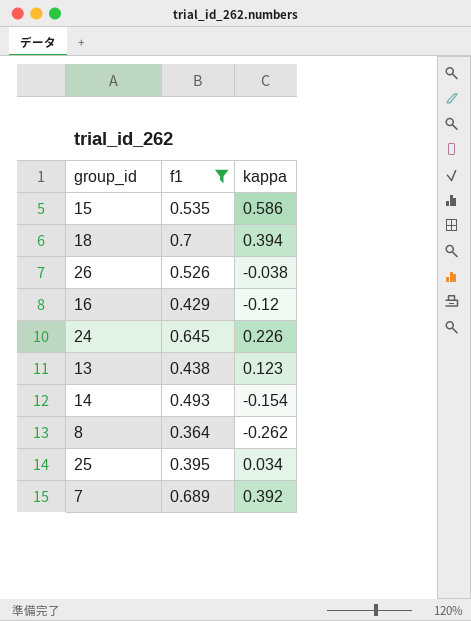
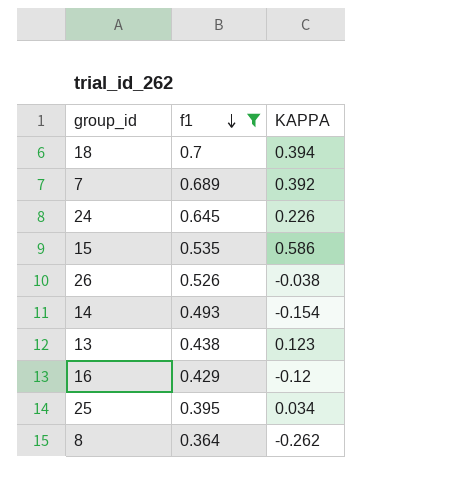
row order: none -> f1 descending
column name: kappa -> KAPPA

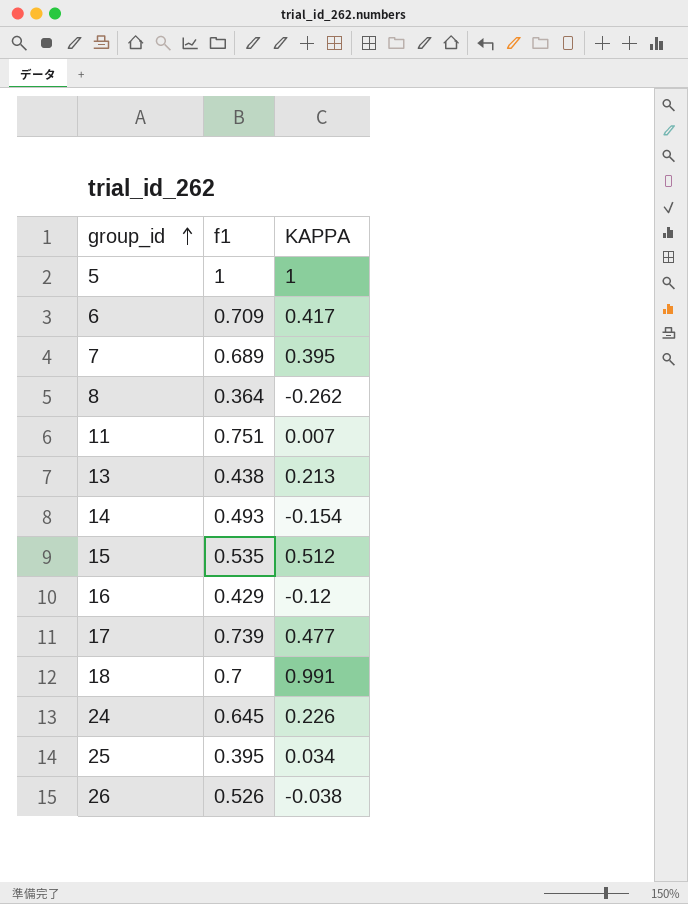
filter: f1 <= 0.7 -> none
row order: f1 descending -> group_id ascending
7 | KAPPA: 0.392 -> 0.395
13 | KAPPA: 0.123 -> 0.213
15 | KAPPA: 0.586 -> 0.512
18 | KAPPA: 0.394 -> 0.991

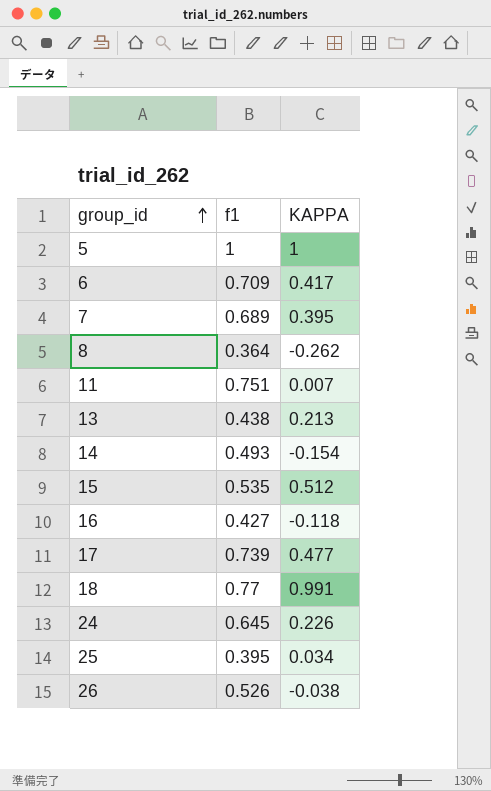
16 | f1: 0.429 -> 0.427
16 | KAPPA: -0.12 -> -0.118
18 | f1: 0.7 -> 0.77

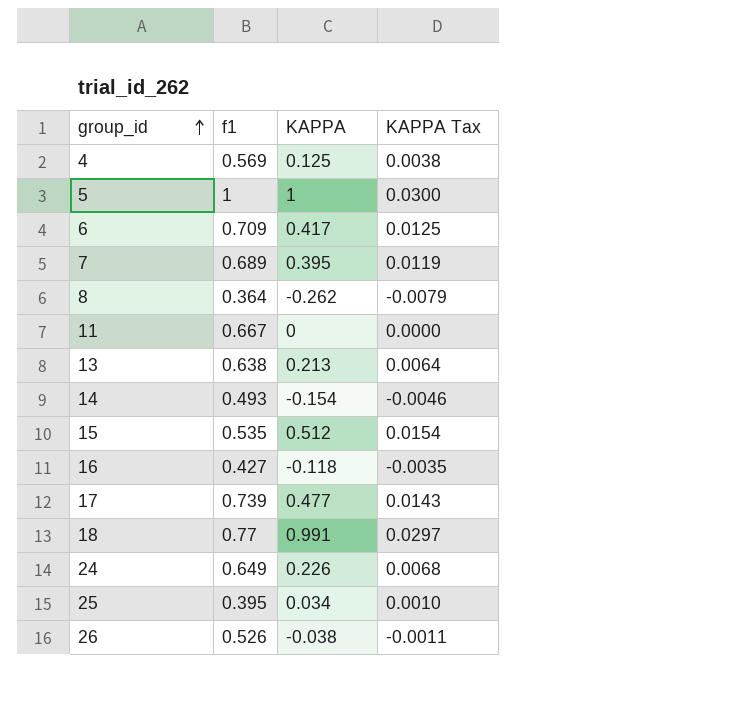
column KAPPA Tax | formula: none -> [KAPPA] * 0.03
row 4: none -> 0.569 | 0.125 | 0.0038
11 | f1: 0.751 -> 0.667
11 | KAPPA: 0.007 -> 0
13 | f1: 0.438 -> 0.638
24 | f1: 0.645 -> 0.649

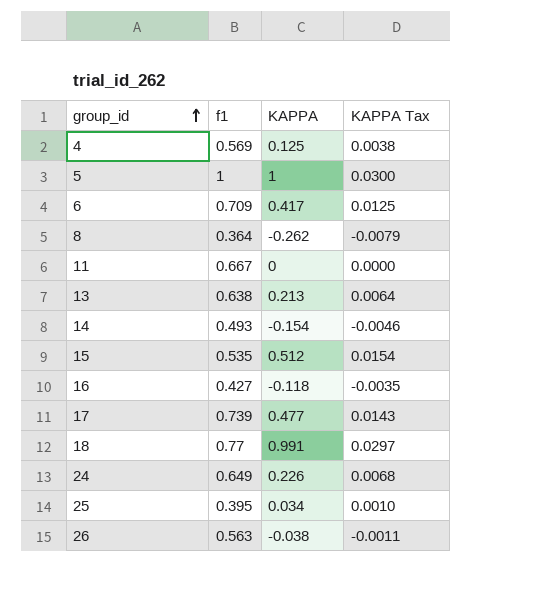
row 7: 0.689 | 0.395 | 0.0119 -> none
26 | f1: 0.526 -> 0.563

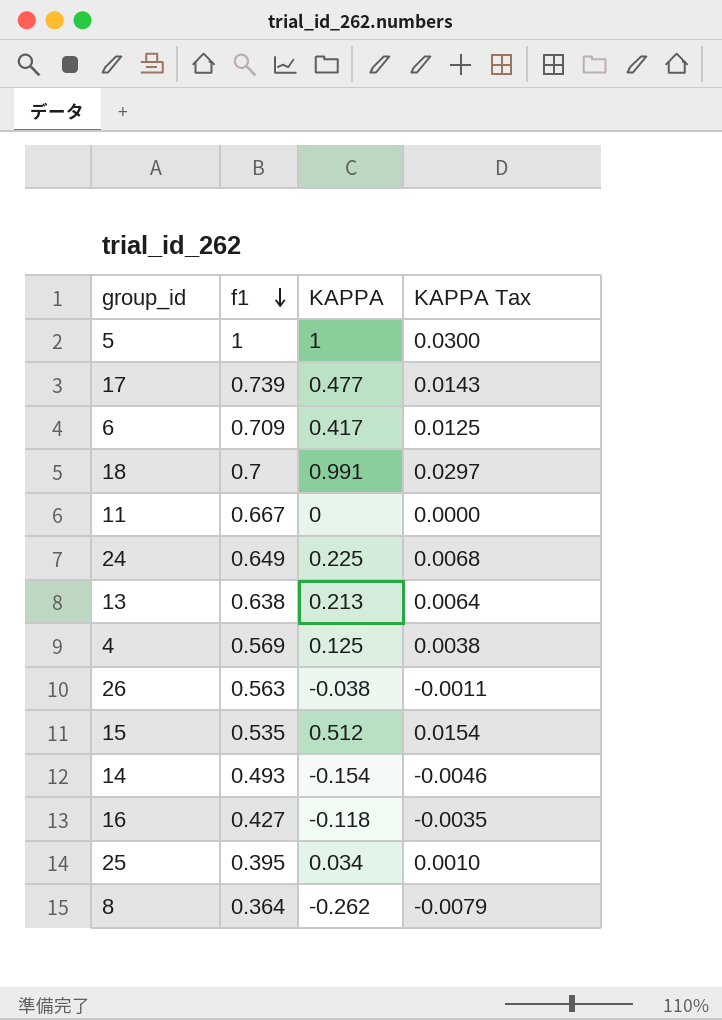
row order: group_id ascending -> f1 descending
18 | f1: 0.77 -> 0.7
24 | KAPPA: 0.226 -> 0.225

